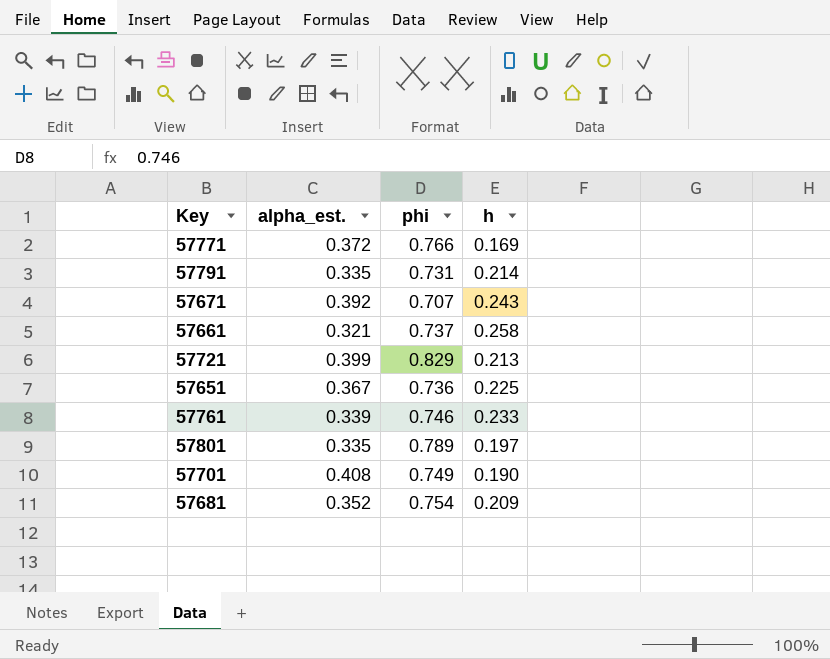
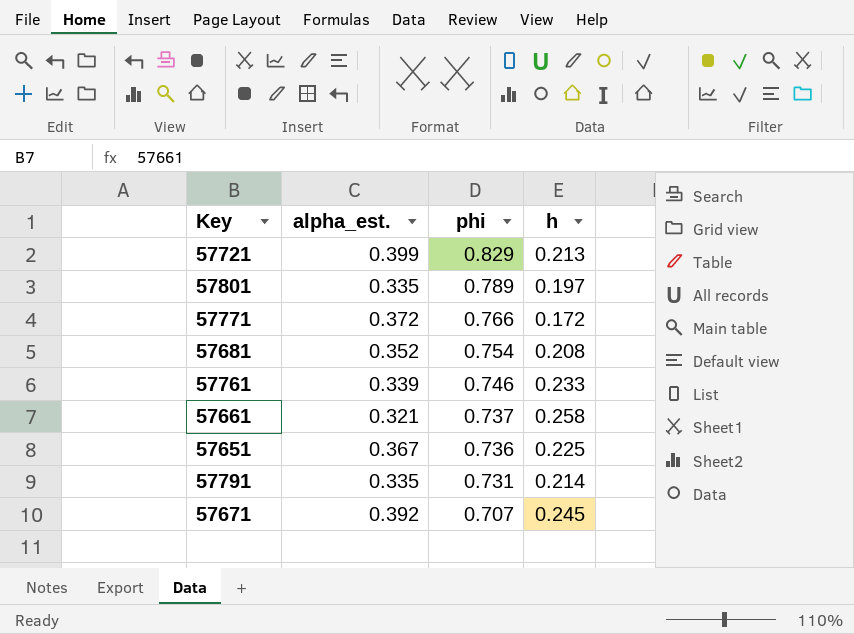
row order: none -> phi descending
row 57701: 0.408 | 0.749 | 0.190 -> none
57771 | h: 0.169 -> 0.172
57681 | h: 0.209 -> 0.208
57671 | h: 0.243 -> 0.245

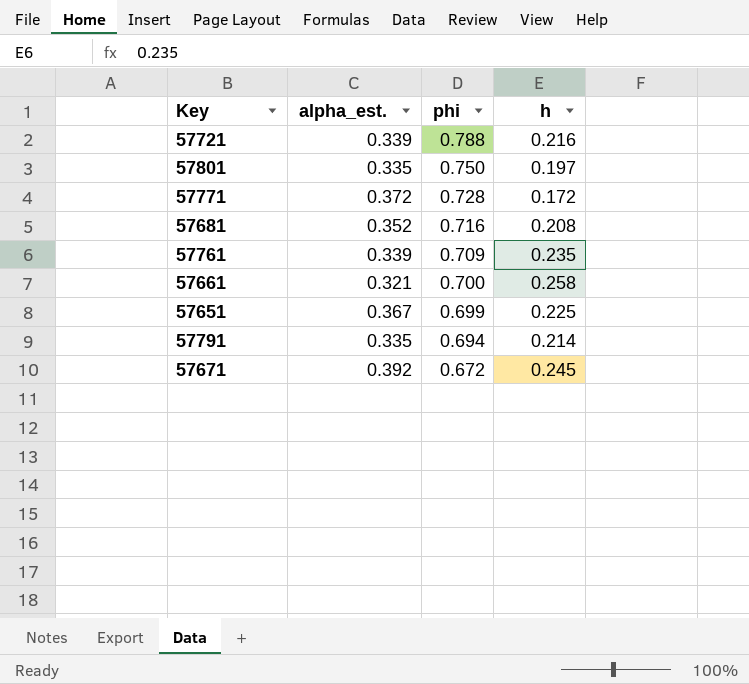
57721 | alpha_est.: 0.399 -> 0.339
57721 | phi: 0.829 -> 0.788
57721 | h: 0.213 -> 0.216
57801 | phi: 0.789 -> 0.750
57771 | phi: 0.766 -> 0.728
57681 | phi: 0.754 -> 0.716
57761 | phi: 0.746 -> 0.709
57761 | h: 0.233 -> 0.235
57661 | phi: 0.737 -> 0.700
57651 | phi: 0.736 -> 0.699
57791 | phi: 0.731 -> 0.694
57671 | phi: 0.707 -> 0.672

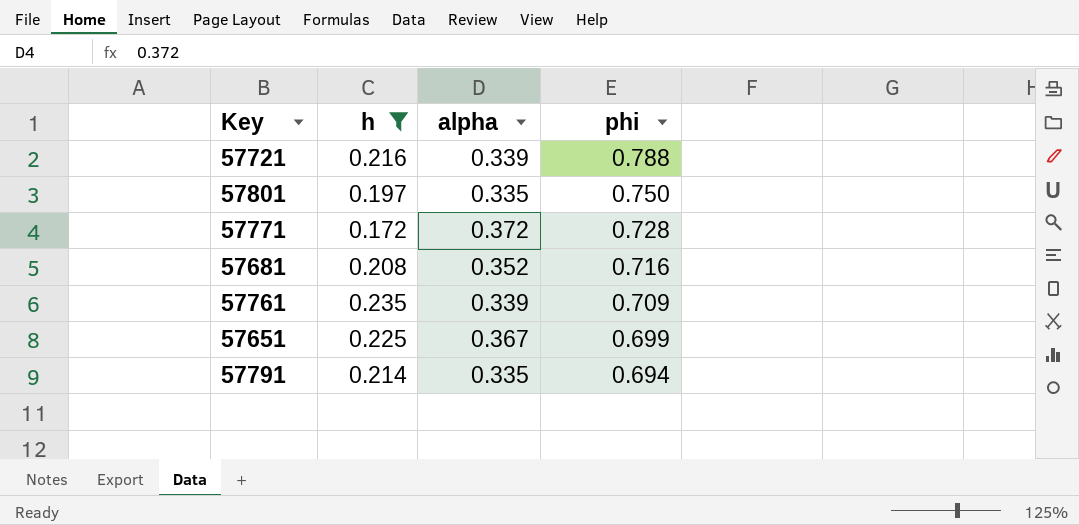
filter: none -> h <= 0.235
column h | position: 4 -> 2
column name: alpha_est. -> alpha

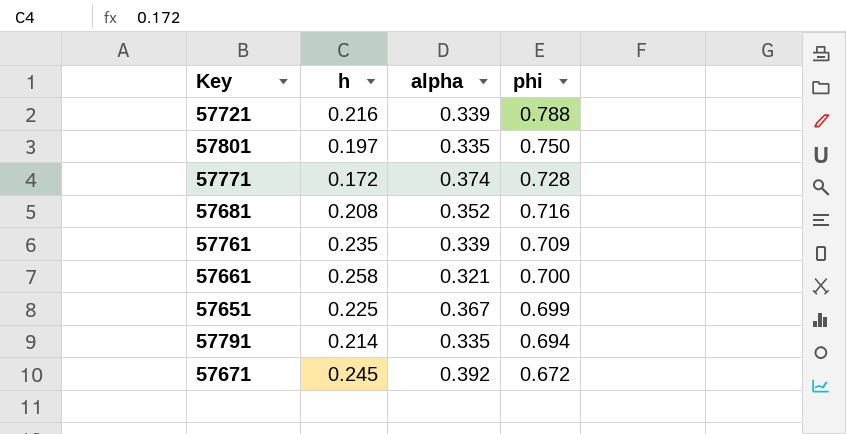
filter: h <= 0.235 -> none
57771 | alpha: 0.372 -> 0.374

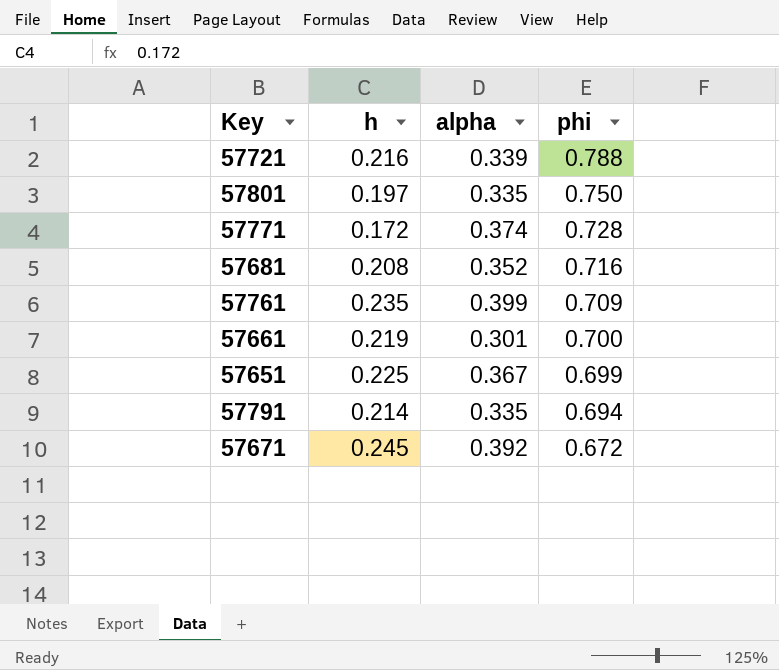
57761 | alpha: 0.339 -> 0.399
57661 | h: 0.258 -> 0.219
57661 | alpha: 0.321 -> 0.301

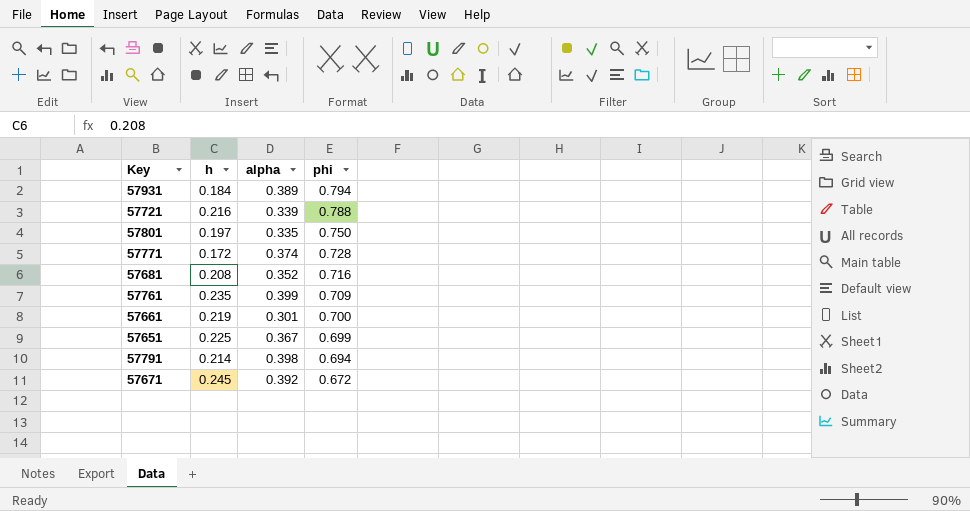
row 57931: none -> 0.184 | 0.389 | 0.794
57791 | alpha: 0.335 -> 0.398

